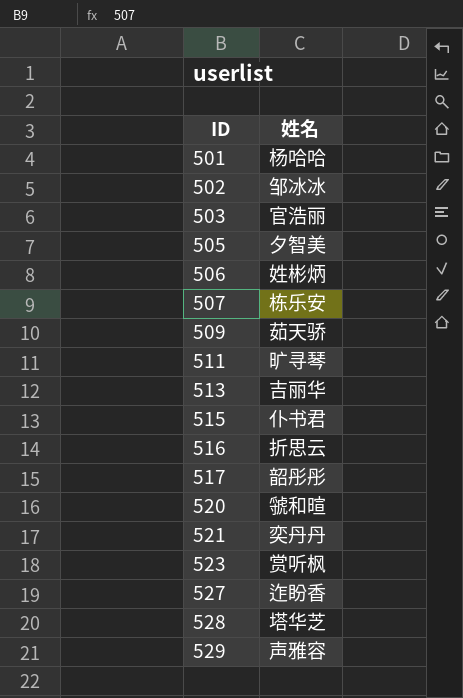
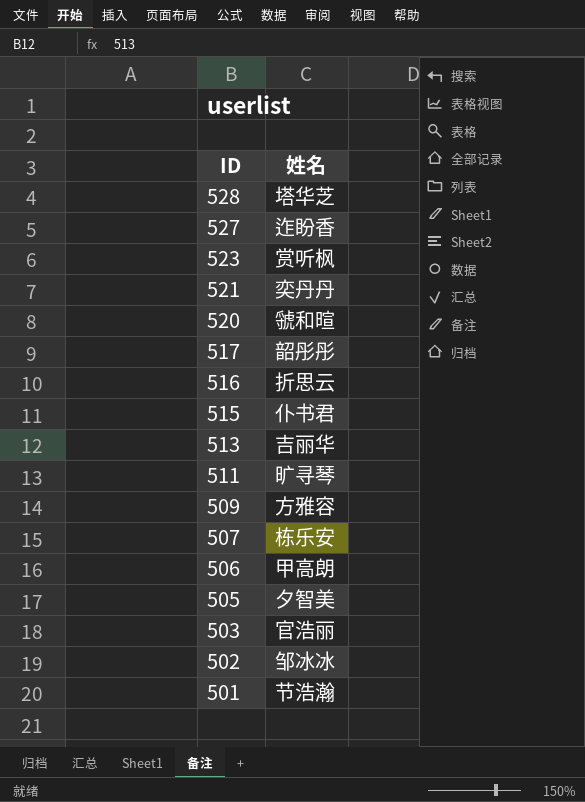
row order: ID ascending -> ID descending
row 529: 声雅容 -> none
509 | 姓名: 茹天骄 -> 方雅容
506 | 姓名: 姓彬炳 -> 甲高朗
501 | 姓名: 杨哈哈 -> 节浩瀚

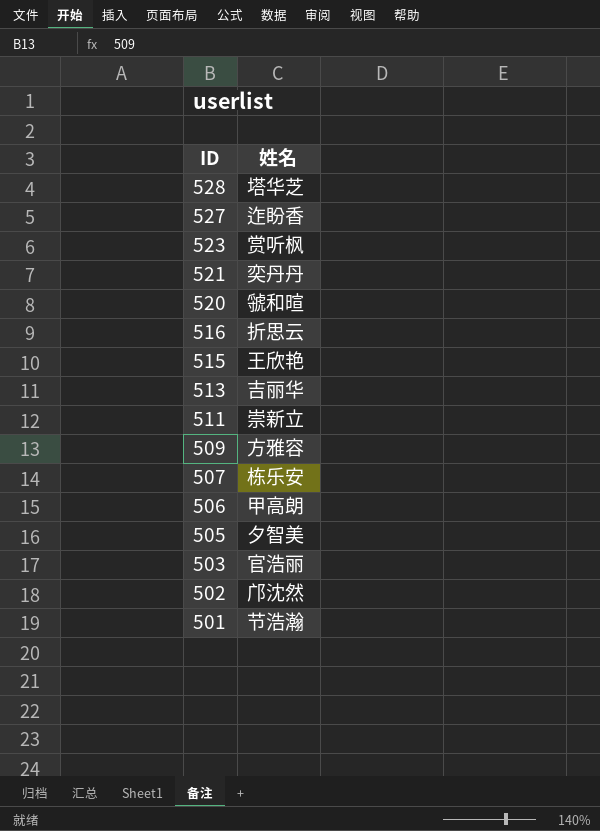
row 517: 韶彤彤 -> none
515 | 姓名: 仆书君 -> 王欣艳
511 | 姓名: 旷寻琴 -> 崇新立
502 | 姓名: 邹冰冰 -> 邝沈然

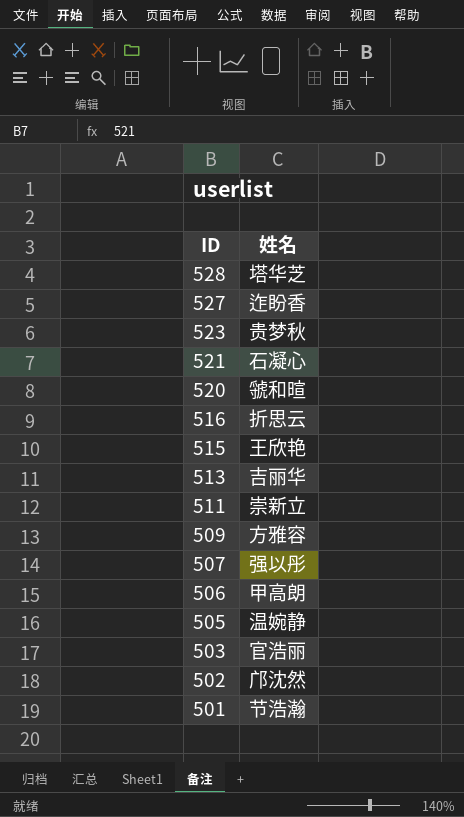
523 | 姓名: 赏听枫 -> 贵梦秋
521 | 姓名: 奕丹丹 -> 石凝心
507 | 姓名: 栋乐安 -> 强以彤
505 | 姓名: 夕智美 -> 温婉静

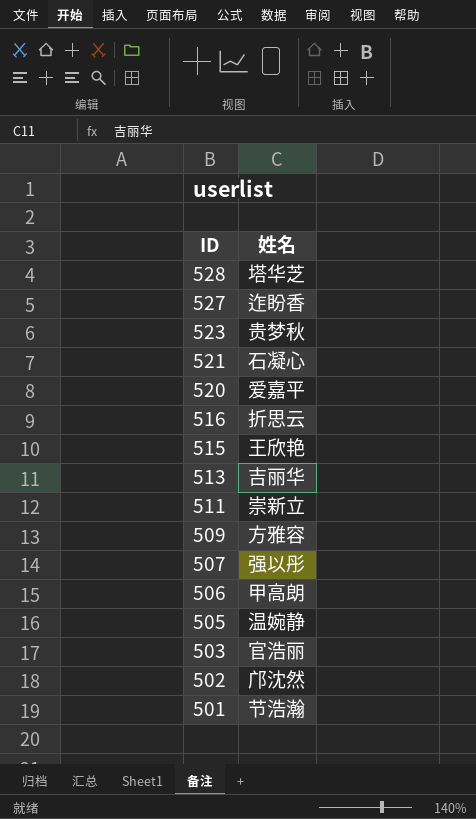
520 | 姓名: 虢和暄 -> 爱嘉平

